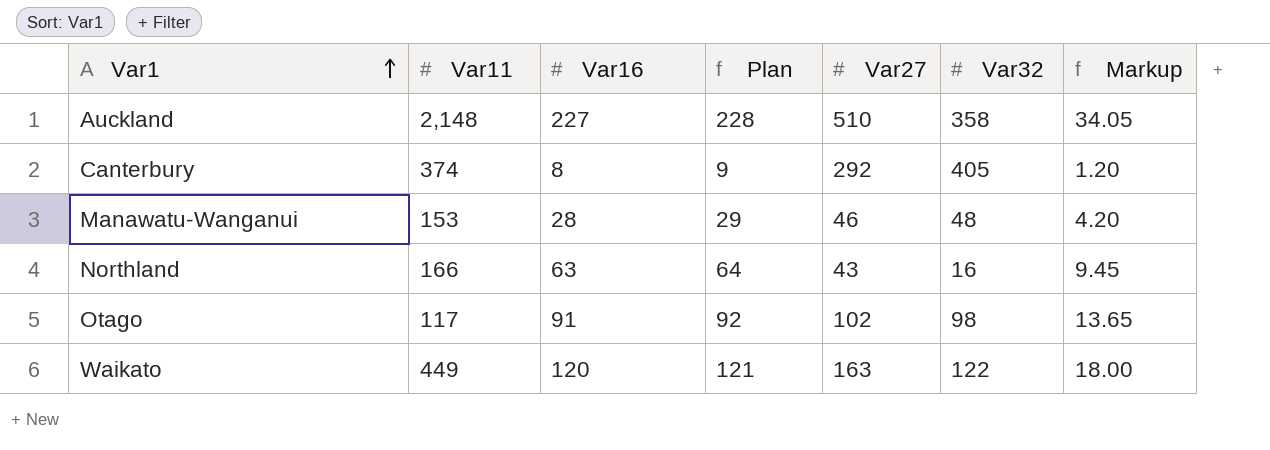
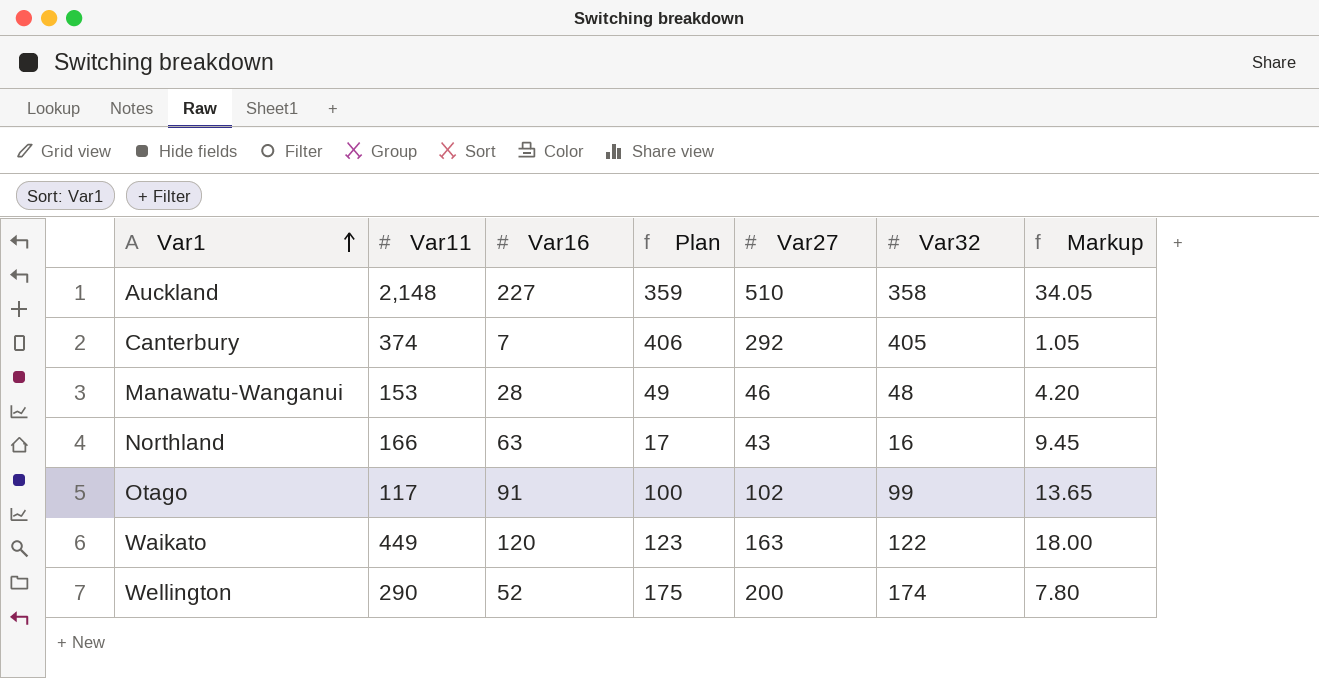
column Plan | formula: [Var16] + 1 -> [Var32] + 1
Canterbury | Var16: 8 -> 7
Canterbury | Markup: 1.20 -> 1.05
Otago | Var32: 98 -> 99
row Wellington: none -> 290 | 52 | 175 | 200 | 174 | 7.80

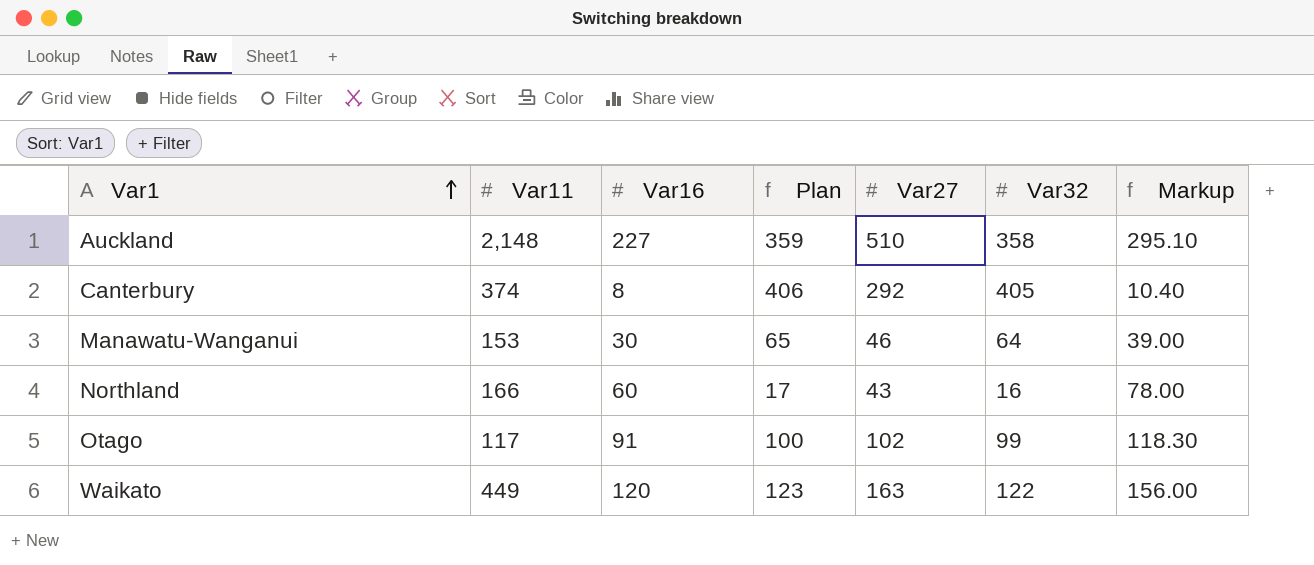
column Markup | formula: [Var16] * 0.15 -> [Var16] * 1.3
row Wellington: 290 | 52 | 175 | 200 | 174 | 7.80 -> none
Canterbury | Var16: 7 -> 8
Manawatu-Wanganui | Var16: 28 -> 30
Manawatu-Wanganui | Plan: 49 -> 65
Manawatu-Wanganui | Var32: 48 -> 64
Northland | Var16: 63 -> 60

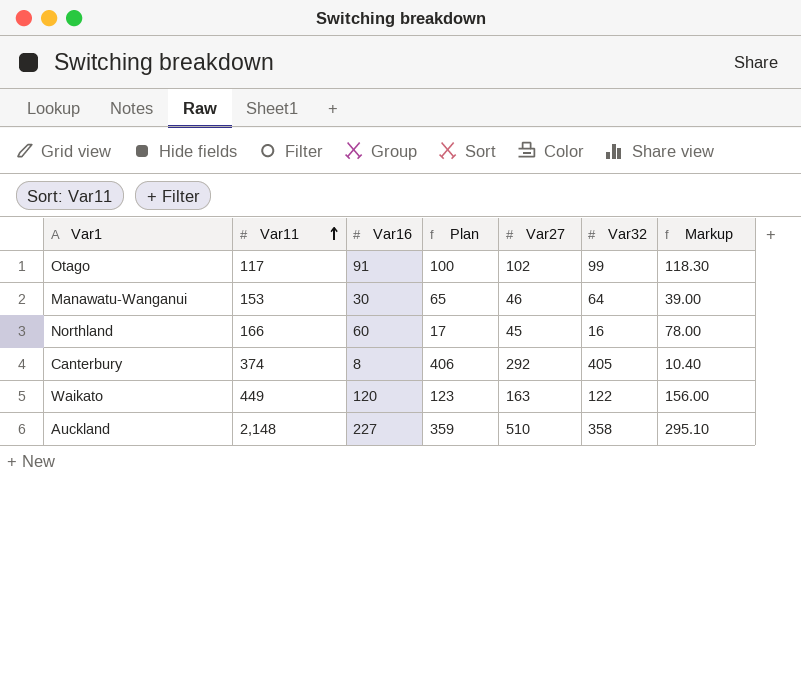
row order: Var1 ascending -> Var11 ascending
Northland | Var27: 43 -> 45

